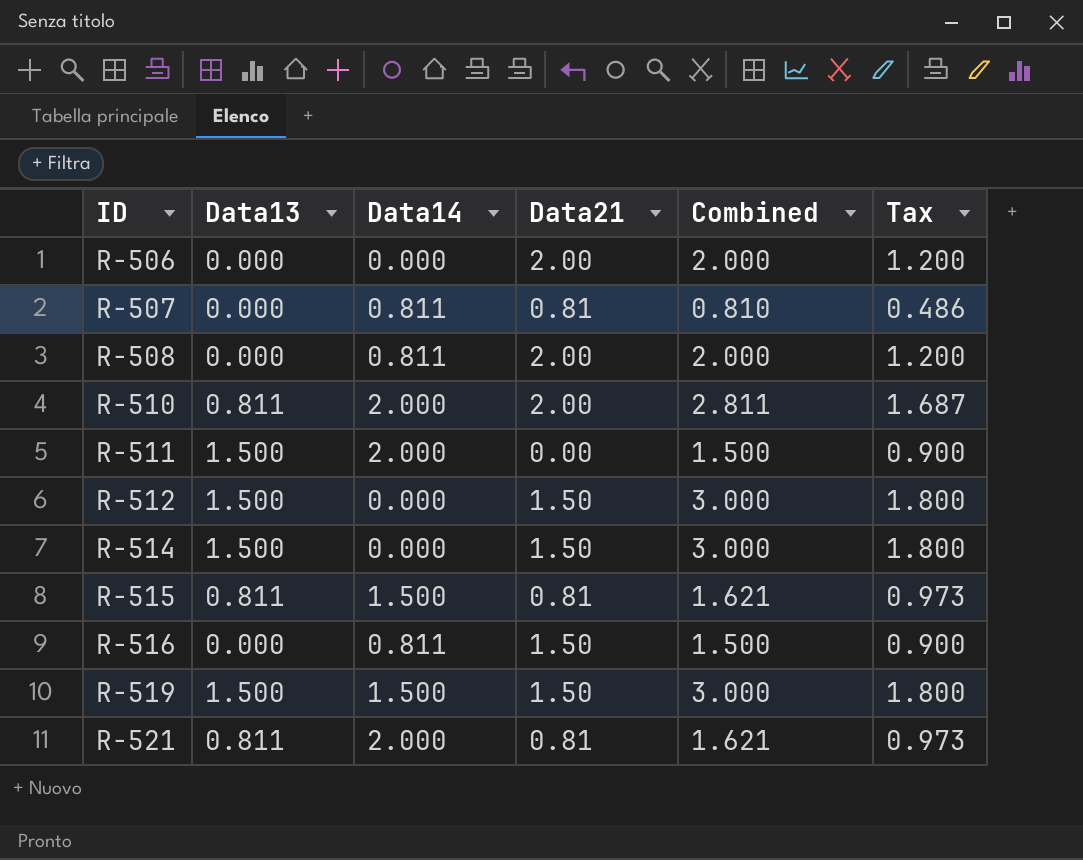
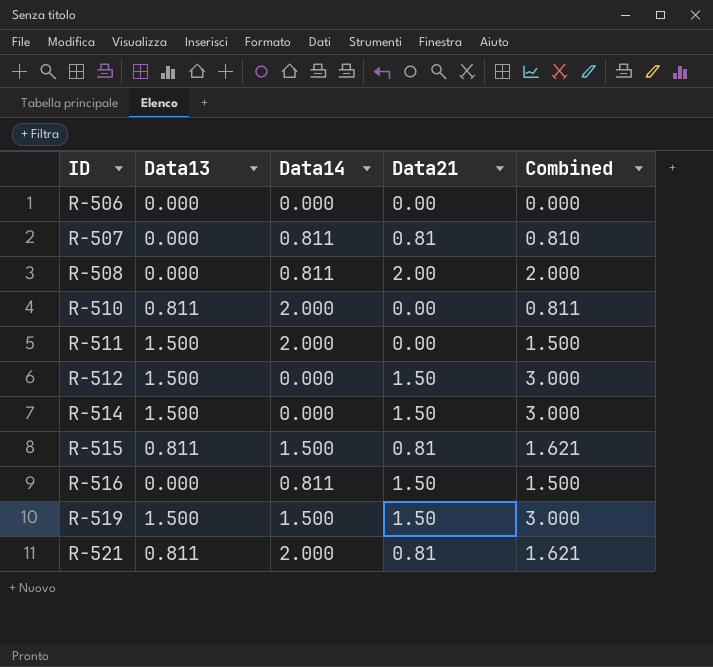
column Tax | formula: [Combined] * 0.6 -> none
R-506 | Data21: 2.00 -> 0.00
R-506 | Combined: 2.000 -> 0.000
R-510 | Data21: 2.00 -> 0.00
R-510 | Combined: 2.811 -> 0.811

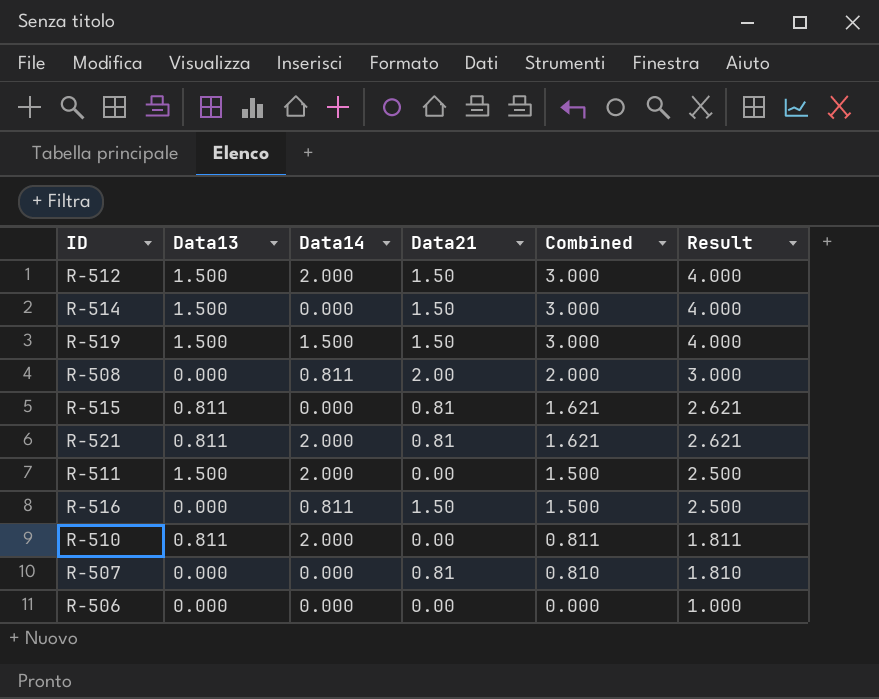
row order: ID ascending -> Combined descending
column Result | formula: none -> [Combined] + 1
R-512 | Data14: 0.000 -> 2.000
R-515 | Data14: 1.500 -> 0.000
R-507 | Data14: 0.811 -> 0.000

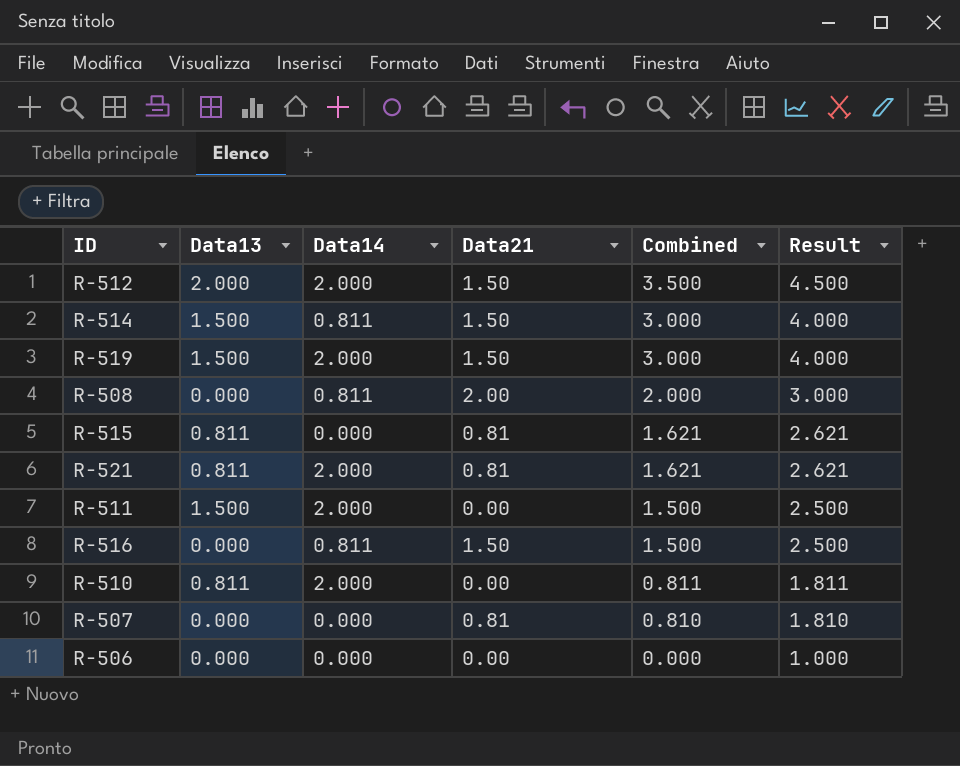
R-512 | Data13: 1.500 -> 2.000
R-512 | Combined: 3.000 -> 3.500
R-512 | Result: 4.000 -> 4.500
R-514 | Data14: 0.000 -> 0.811
R-519 | Data14: 1.500 -> 2.000

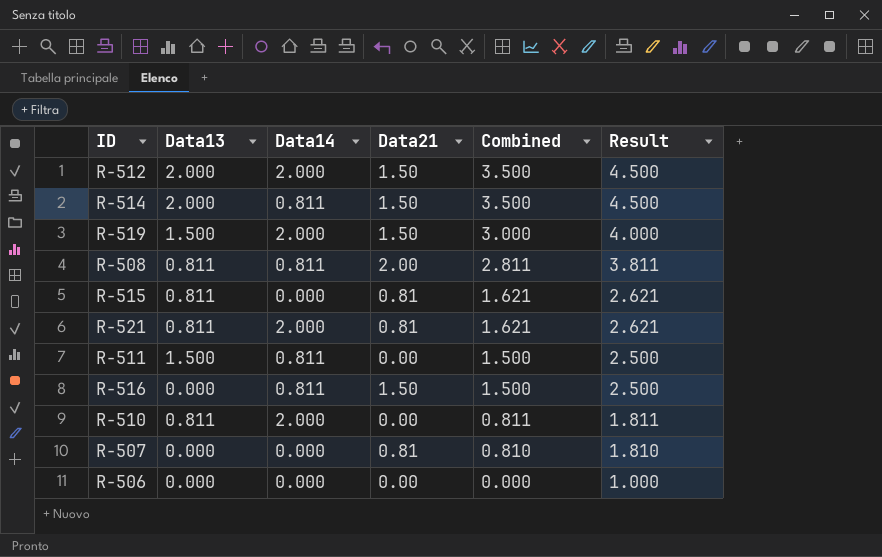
R-514 | Data13: 1.500 -> 2.000
R-514 | Combined: 3.000 -> 3.500
R-514 | Result: 4.000 -> 4.500
R-508 | Data13: 0.000 -> 0.811
R-508 | Combined: 2.000 -> 2.811
R-508 | Result: 3.000 -> 3.811
R-511 | Data14: 2.000 -> 0.811

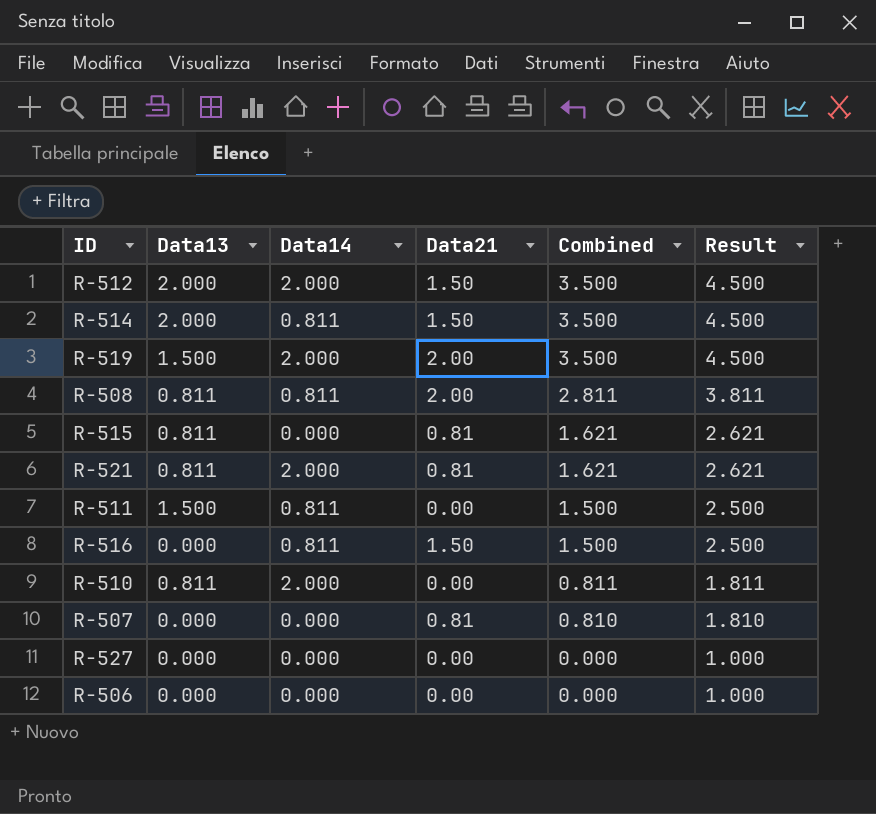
R-519 | Data21: 1.50 -> 2.00
R-519 | Combined: 3.000 -> 3.500
R-519 | Result: 4.000 -> 4.500
row R-527: none -> 0.000 | 0.000 | 0.00 | 0.000 | 1.000

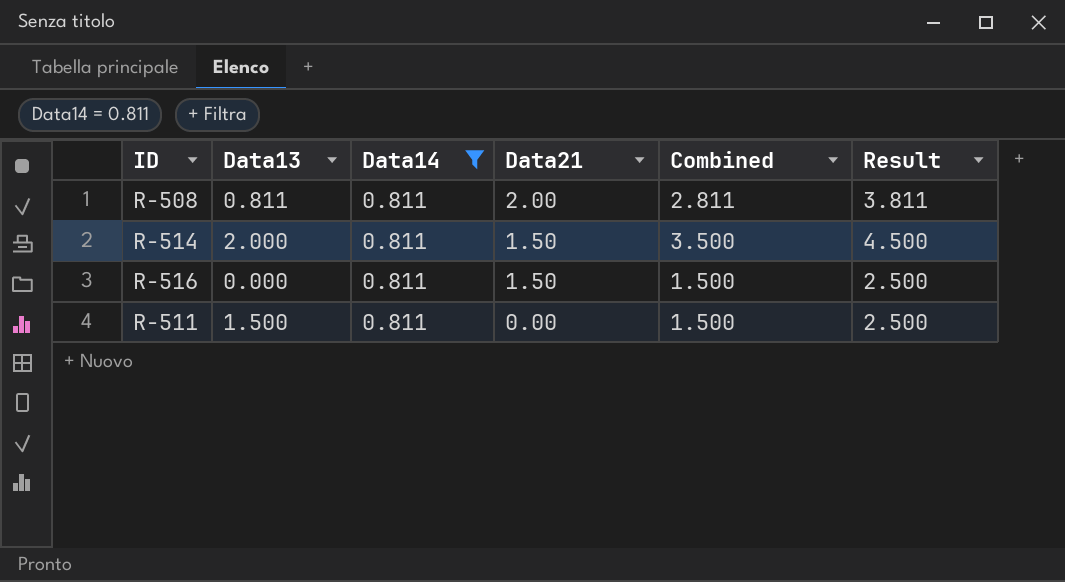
filter: none -> Data14 = 0.811
row order: Combined descending -> Data21 descending

